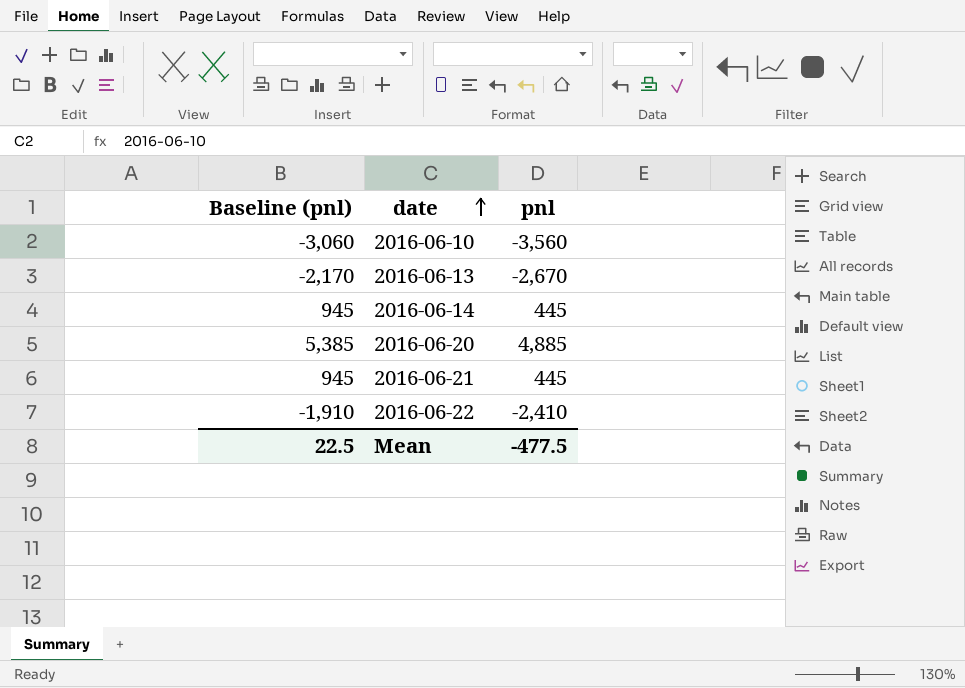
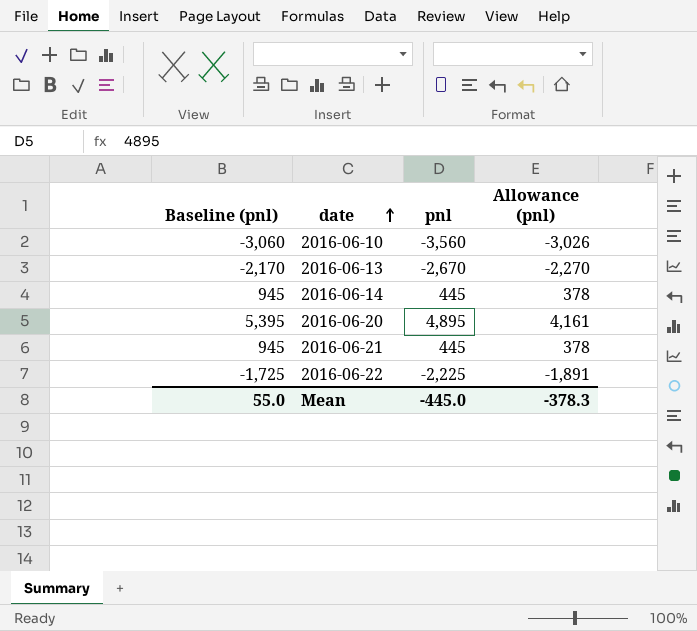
column Allowance (pnl) | formula: none -> [pnl] * 0.85
2016-06-20 | Baseline (pnl): 5,385 -> 5,395
2016-06-20 | pnl: 4,885 -> 4,895
2016-06-22 | Baseline (pnl): -1,910 -> -1,725
2016-06-22 | pnl: -2,410 -> -2,225
Mean | Baseline (pnl): 22.5 -> 55.0
Mean | pnl: -477.5 -> -445.0

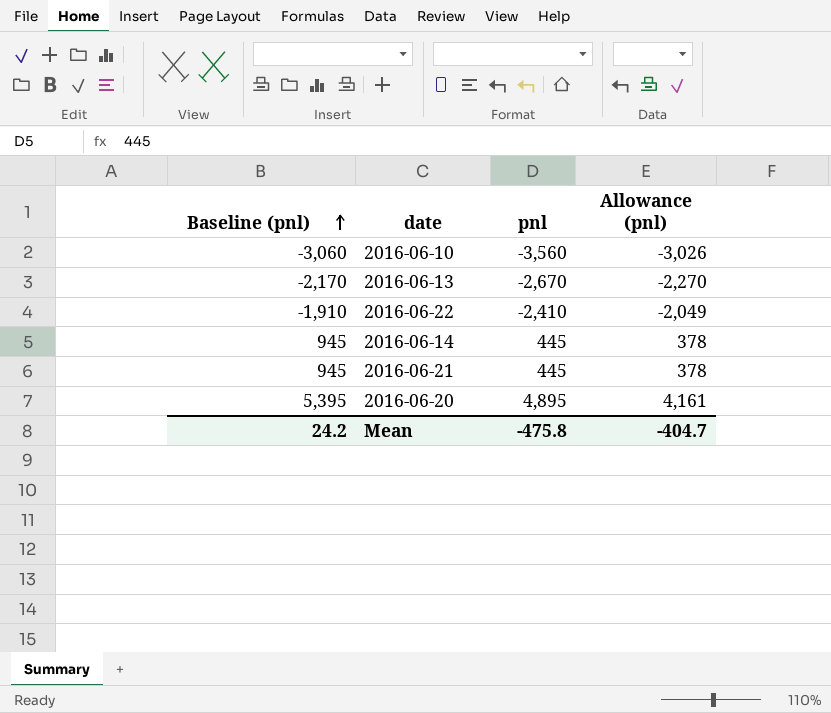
row order: date ascending -> Baseline (pnl) ascending
2016-06-22 | Baseline (pnl): -1,725 -> -1,910
2016-06-22 | pnl: -2,225 -> -2,410
2016-06-22 | Allowance (pnl): -1,891 -> -2,049
Mean | Baseline (pnl): 55.0 -> 24.2
Mean | pnl: -445.0 -> -475.8
Mean | Allowance (pnl): -378.3 -> -404.7

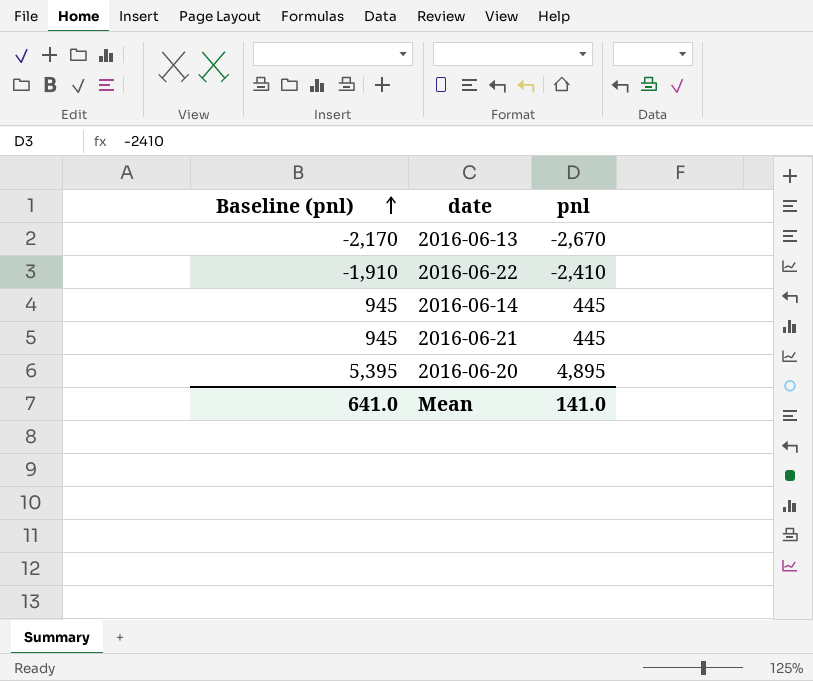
column Allowance (pnl) | formula: [pnl] * 0.85 -> none
row 2016-06-10: -3,060 | -3,560 | -3,026 -> none
Mean | Baseline (pnl): 24.2 -> 641.0
Mean | pnl: -475.8 -> 141.0

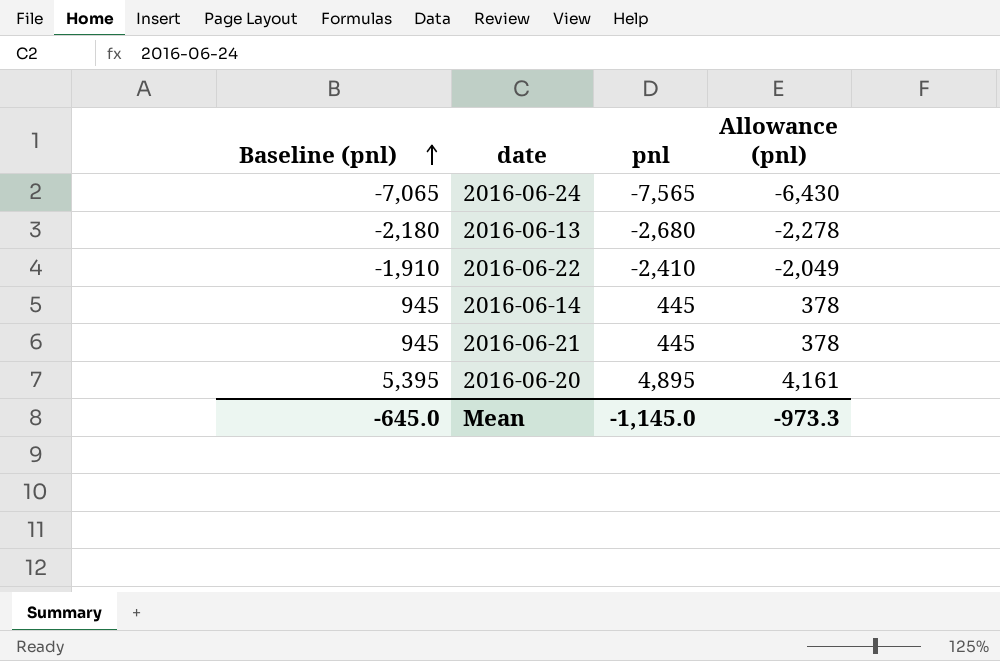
column Allowance (pnl) | formula: none -> [pnl] * 0.85
row 2016-06-24: none -> -7,065 | -7,565 | -6,430
2016-06-13 | Baseline (pnl): -2,170 -> -2,180
2016-06-13 | pnl: -2,670 -> -2,680
Mean | Baseline (pnl): 641.0 -> -645.0
Mean | pnl: 141.0 -> -1,145.0

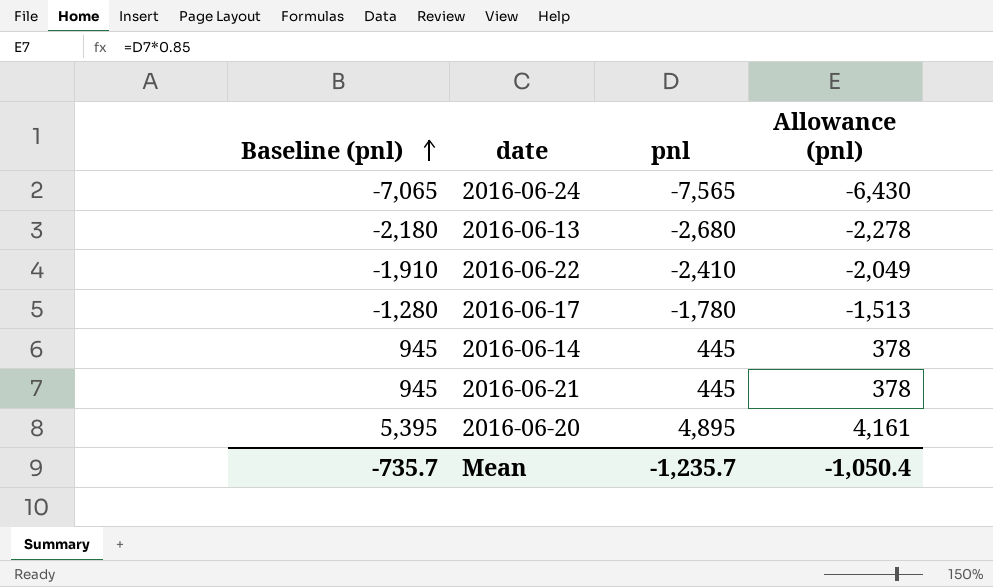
row 2016-06-17: none -> -1,280 | -1,780 | -1,513
Mean | Baseline (pnl): -645.0 -> -735.7
Mean | pnl: -1,145.0 -> -1,235.7
Mean | Allowance (pnl): -973.3 -> -1,050.4

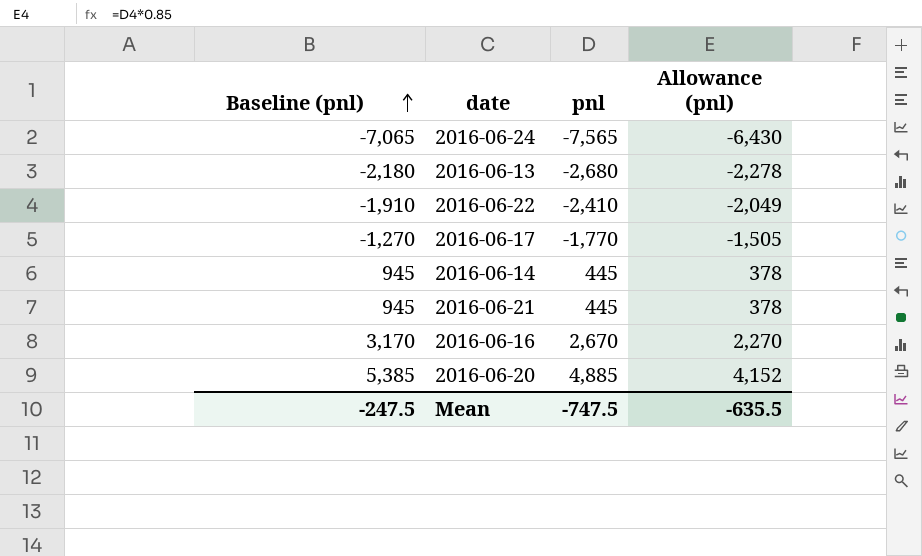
2016-06-17 | Baseline (pnl): -1,280 -> -1,270
2016-06-17 | pnl: -1,780 -> -1,770
2016-06-17 | Allowance (pnl): -1,513 -> -1,505
row 2016-06-16: none -> 3,170 | 2,670 | 2,270
2016-06-20 | Baseline (pnl): 5,395 -> 5,385
2016-06-20 | pnl: 4,895 -> 4,885
2016-06-20 | Allowance (pnl): 4,161 -> 4,152
Mean | Baseline (pnl): -735.7 -> -247.5
Mean | pnl: -1,235.7 -> -747.5
Mean | Allowance (pnl): -1,050.4 -> -635.5

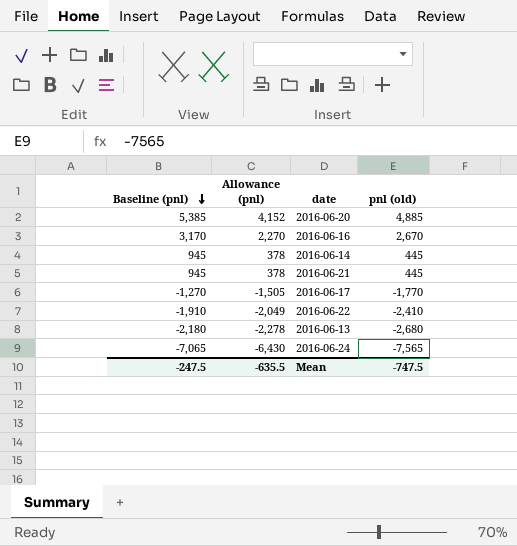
row order: Baseline (pnl) ascending -> Baseline (pnl) descending
column Allowance (pnl) | position: 4 -> 2
column name: pnl -> pnl (old)

